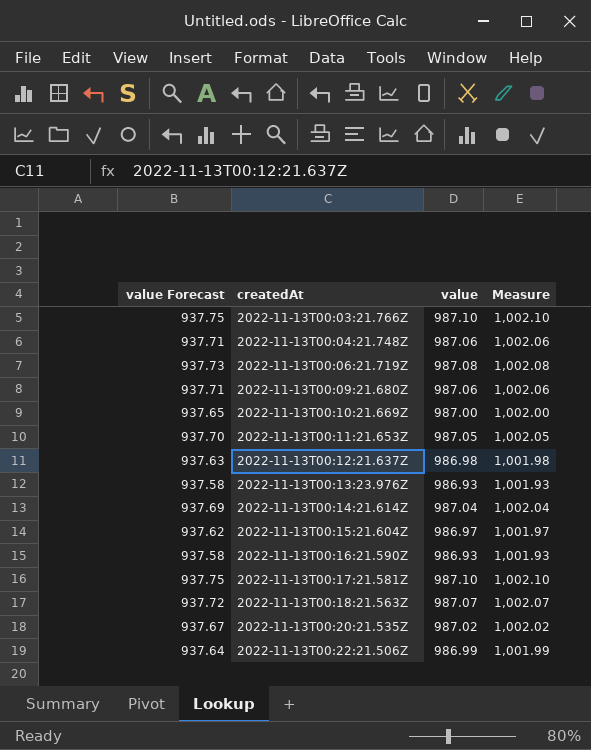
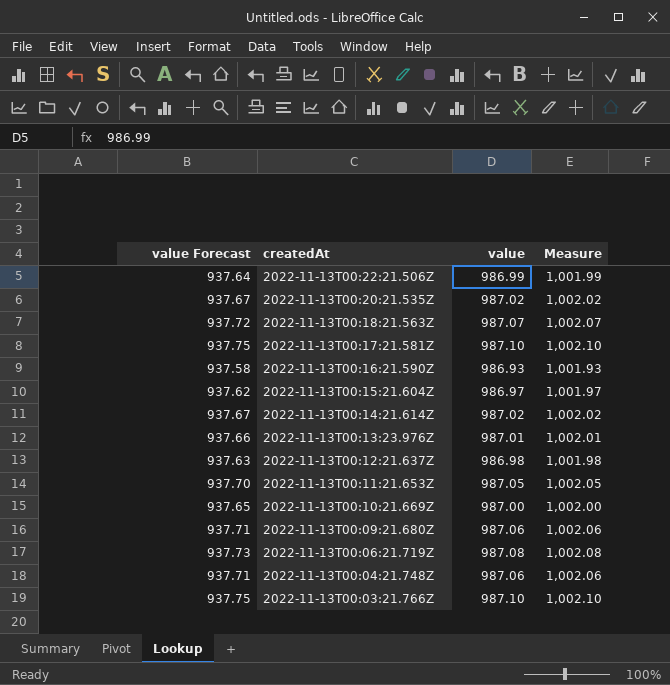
row order: createdAt ascending -> createdAt descending
2022-11-13T00:14:21.614Z | value Forecast: 937.69 -> 937.67
2022-11-13T00:14:21.614Z | value: 987.04 -> 987.02
2022-11-13T00:14:21.614Z | Measure: 1,002.04 -> 1,002.02
2022-11-13T00:13:23.976Z | value Forecast: 937.58 -> 937.66
2022-11-13T00:13:23.976Z | value: 986.93 -> 987.01
2022-11-13T00:13:23.976Z | Measure: 1,001.93 -> 1,002.01

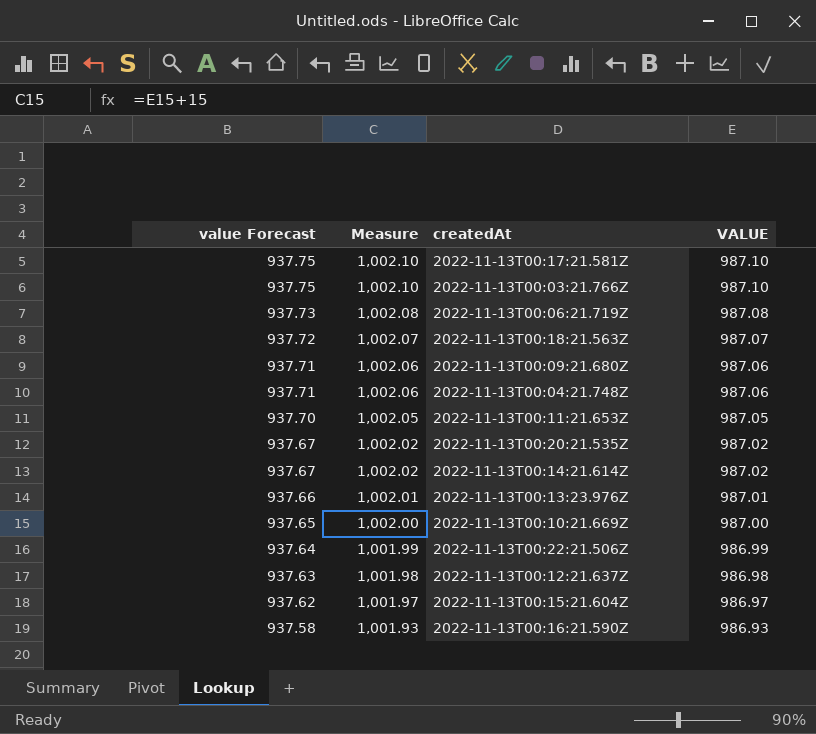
row order: createdAt descending -> value Forecast descending
column Measure | position: 4 -> 2
column name: value -> VALUE

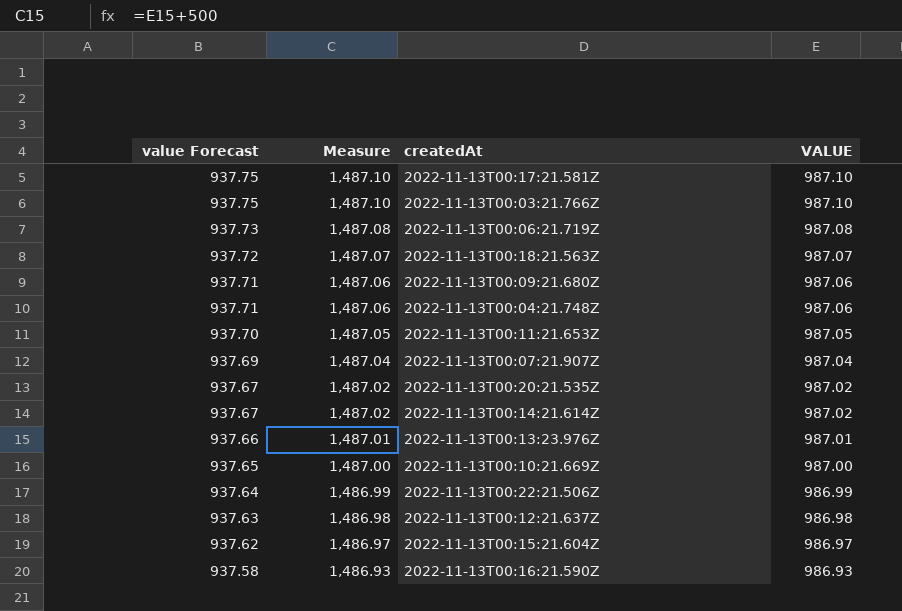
column Measure | formula: [VALUE] + 15 -> [VALUE] + 500
row 2022-11-13T00:07:21.907Z: none -> 937.69 | 1,487.04 | 987.04

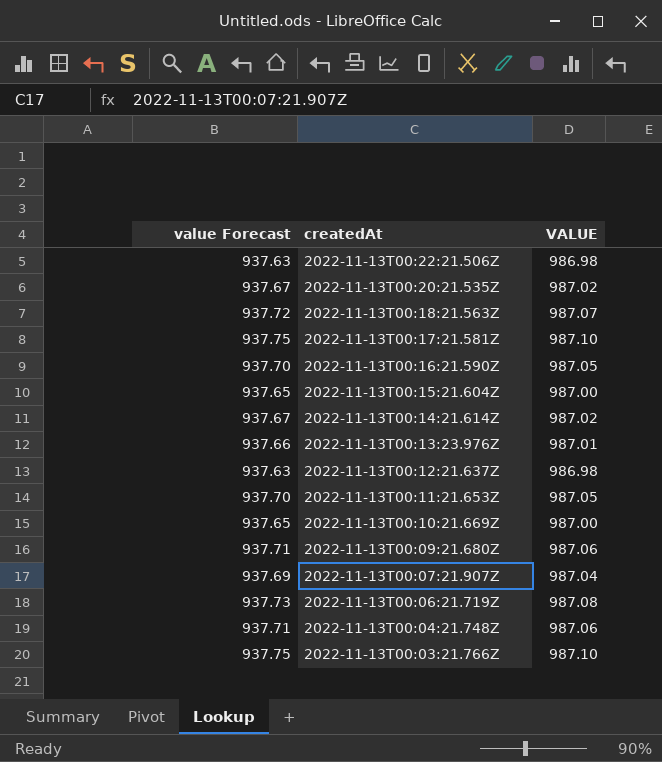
row order: value Forecast descending -> createdAt descending
column Measure | formula: [VALUE] + 500 -> none
2022-11-13T00:22:21.506Z | value Forecast: 937.64 -> 937.63
2022-11-13T00:22:21.506Z | VALUE: 986.99 -> 986.98
2022-11-13T00:16:21.590Z | value Forecast: 937.58 -> 937.70
2022-11-13T00:16:21.590Z | VALUE: 986.93 -> 987.05
2022-11-13T00:15:21.604Z | value Forecast: 937.62 -> 937.65
2022-11-13T00:15:21.604Z | VALUE: 986.97 -> 987.00

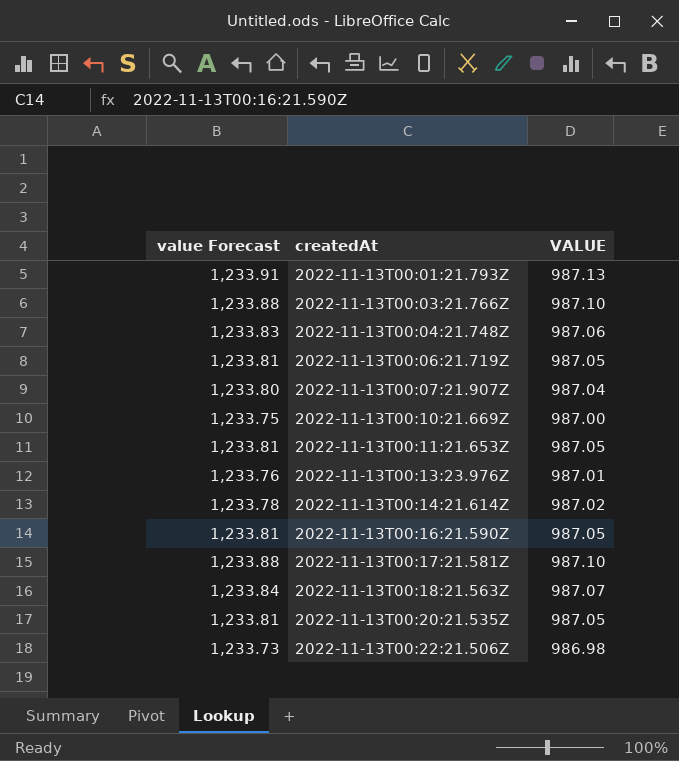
row order: createdAt descending -> createdAt ascending
column value Forecast | formula: [VALUE] * 0.95 -> [VALUE] * 1.25
row 2022-11-13T00:15:21.604Z: 937.65 | 987.00 -> none
row 2022-11-13T00:12:21.637Z: 937.63 | 986.98 -> none
row 2022-11-13T00:09:21.680Z: 937.71 | 987.06 -> none
row 2022-11-13T00:01:21.793Z: none -> 1,233.91 | 987.13
2022-11-13T00:06:21.719Z | VALUE: 987.08 -> 987.05
2022-11-13T00:20:21.535Z | VALUE: 987.02 -> 987.05

